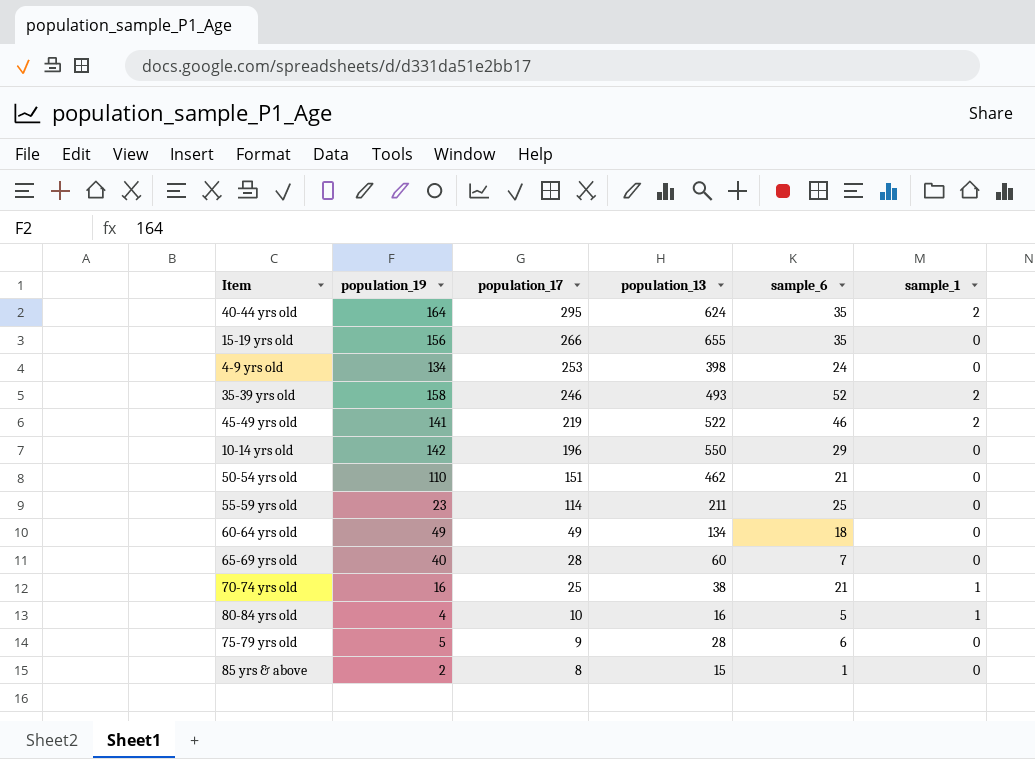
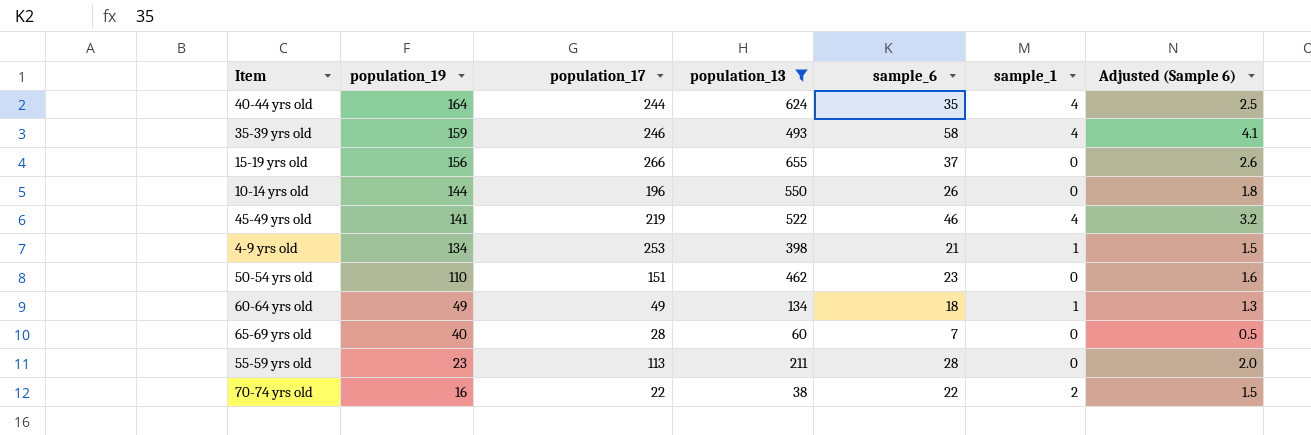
filter: none -> population_13 >= 38
row order: population_17 descending -> population_19 descending
column Adjusted (Sample 6) | formula: none -> [sample_6] * 0.07
40-44 yrs old | population_17: 295 -> 244
40-44 yrs old | sample_1: 2 -> 4
35-39 yrs old | population_19: 158 -> 159
35-39 yrs old | sample_6: 52 -> 58
35-39 yrs old | sample_1: 2 -> 4
15-19 yrs old | sample_6: 35 -> 37
10-14 yrs old | population_19: 142 -> 144
10-14 yrs old | sample_6: 29 -> 26
45-49 yrs old | sample_1: 2 -> 4
4-9 yrs old | sample_6: 24 -> 21
4-9 yrs old | sample_1: 0 -> 1
50-54 yrs old | sample_6: 21 -> 23
60-64 yrs old | sample_1: 0 -> 1
55-59 yrs old | population_17: 114 -> 113
55-59 yrs old | sample_6: 25 -> 28
70-74 yrs old | population_17: 25 -> 22
70-74 yrs old | sample_6: 21 -> 22
70-74 yrs old | sample_1: 1 -> 2

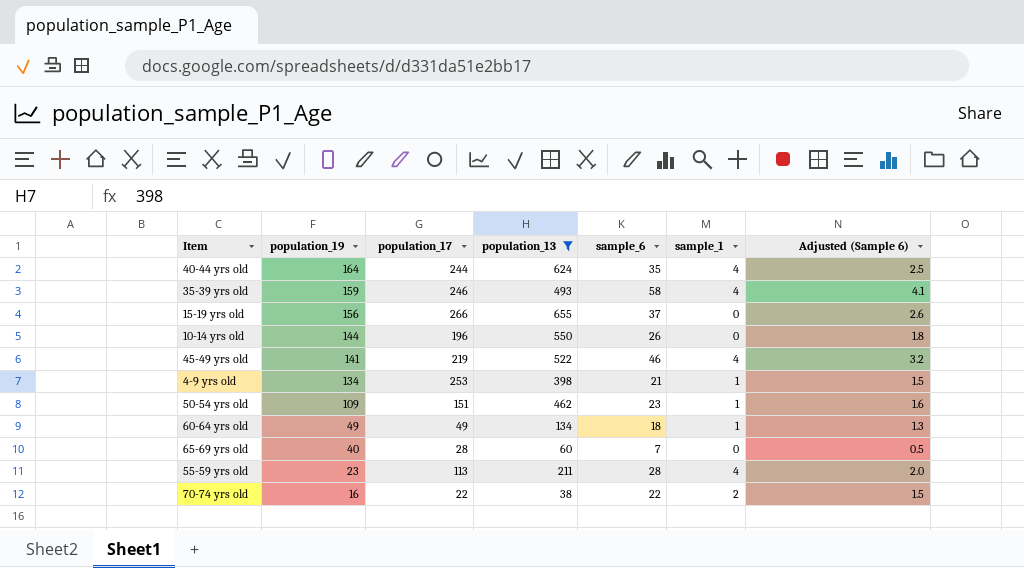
50-54 yrs old | population_19: 110 -> 109
50-54 yrs old | sample_1: 0 -> 1
55-59 yrs old | sample_1: 0 -> 4

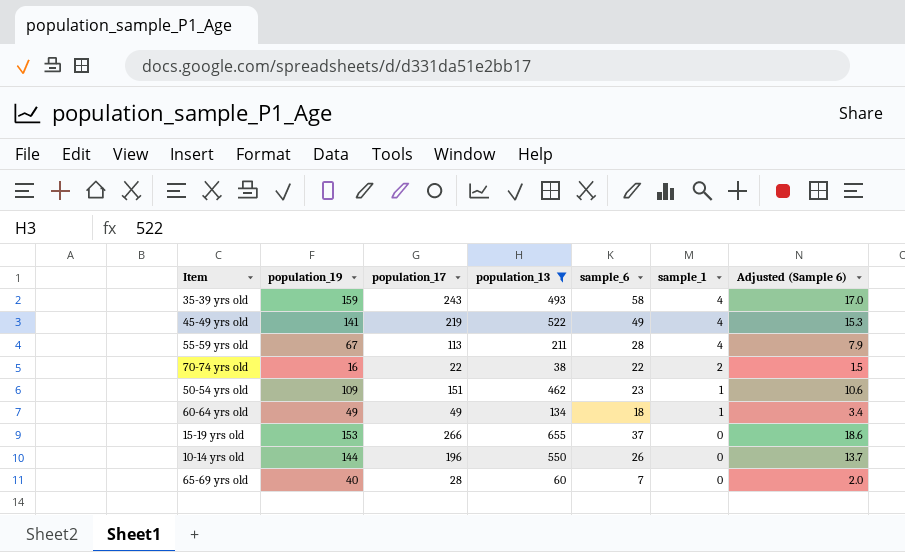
row order: population_19 descending -> sample_1 descending
column Adjusted (Sample 6) | formula: [sample_6] * 0.07 -> [population_17] * 0.07
row 40-44 yrs old: 164 | 244 | 624 | 35 | 4 | 2.5 -> none
row 4-9 yrs old: 134 | 253 | 398 | 21 | 1 | 1.5 -> none
35-39 yrs old | population_17: 246 -> 243
45-49 yrs old | sample_6: 46 -> 49
55-59 yrs old | population_19: 23 -> 67
15-19 yrs old | population_19: 156 -> 153

